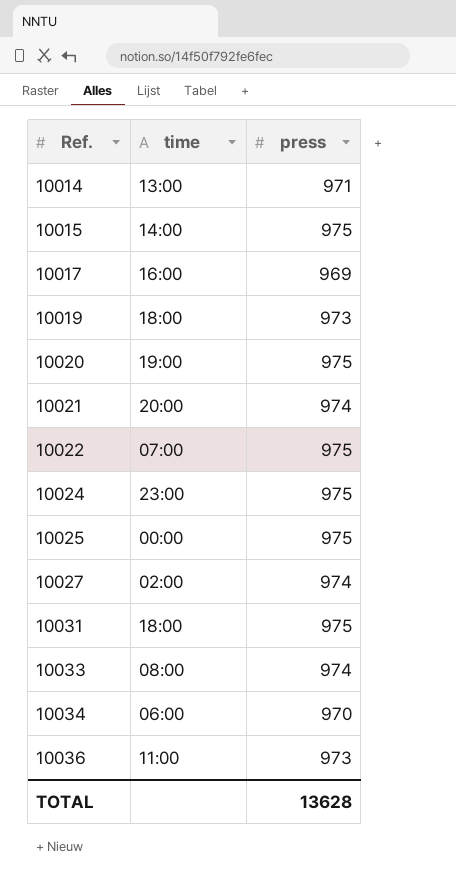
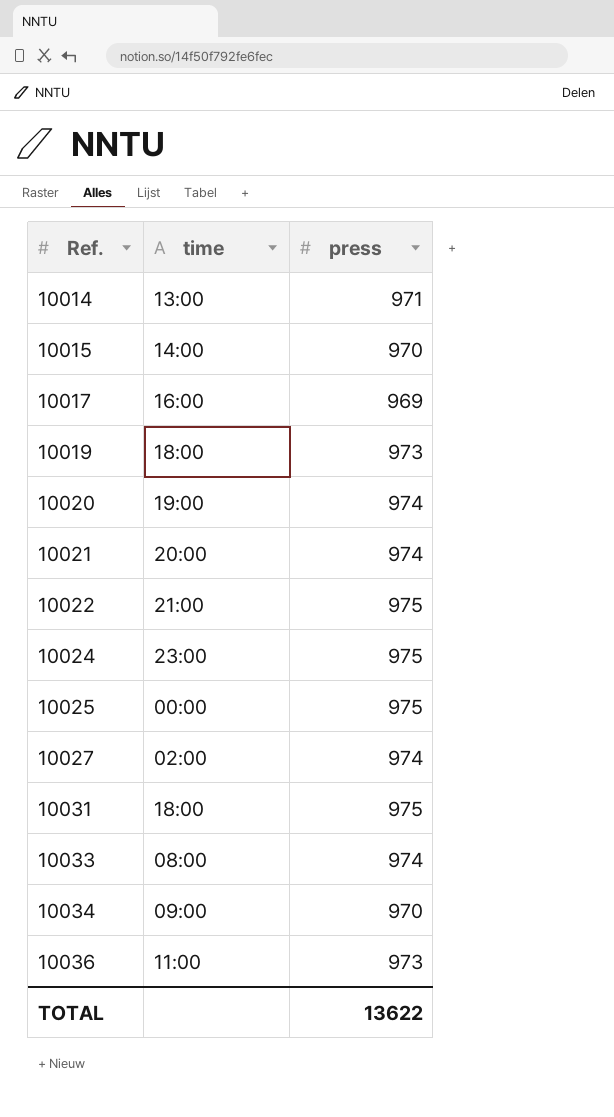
10015 | press: 975 -> 970
10020 | press: 975 -> 974
10022 | time: 07:00 -> 21:00
10034 | time: 06:00 -> 09:00
TOTAL | press: 13628 -> 13622

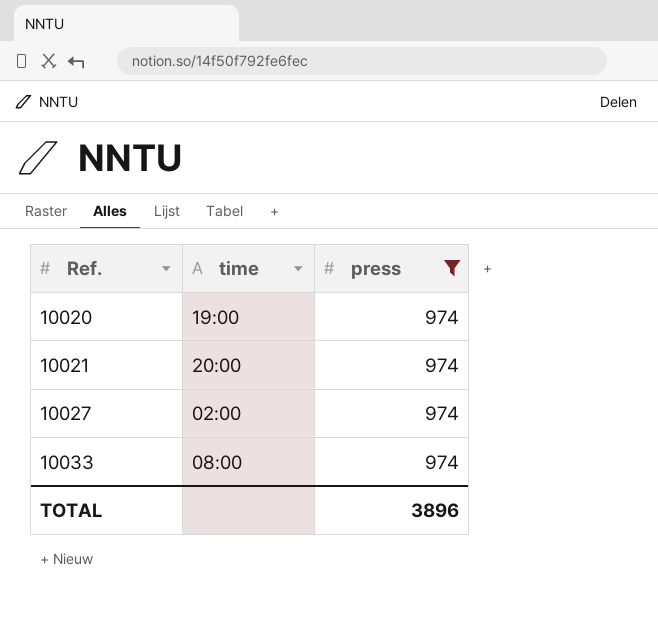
filter: none -> press = 974
TOTAL | press: 13622 -> 3896

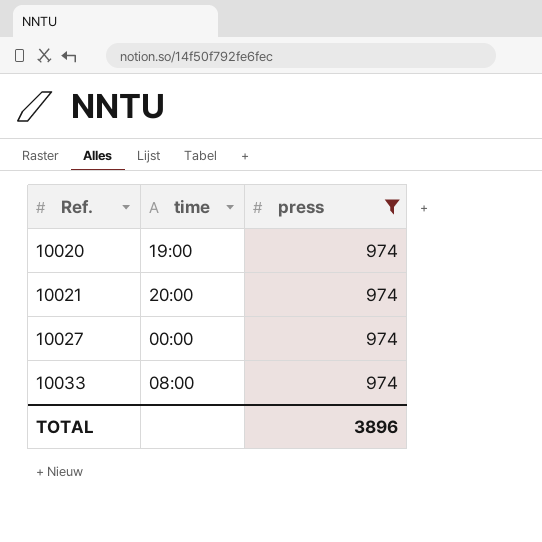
10027 | time: 02:00 -> 00:00

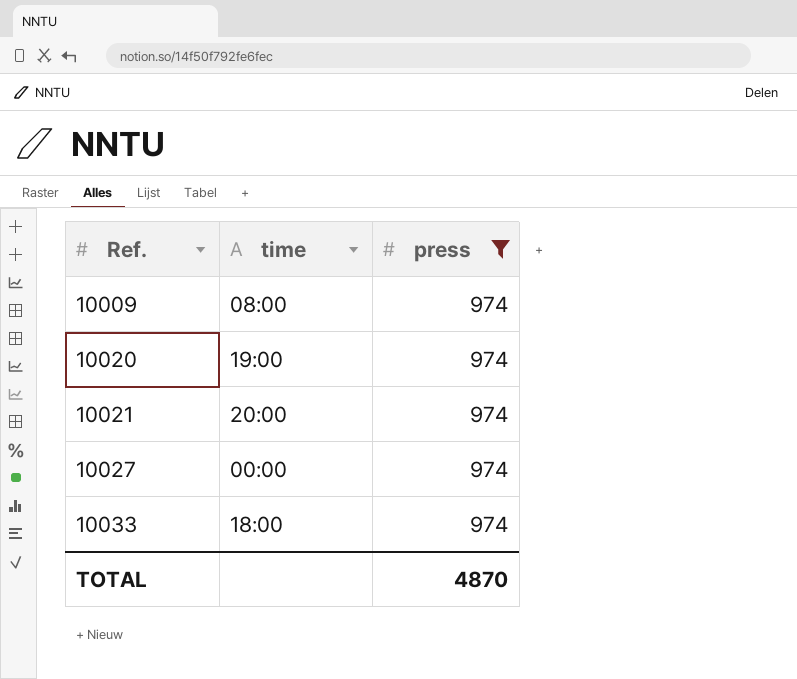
row 10009: none -> 08:00 | 974
10033 | time: 08:00 -> 18:00
TOTAL | press: 3896 -> 4870

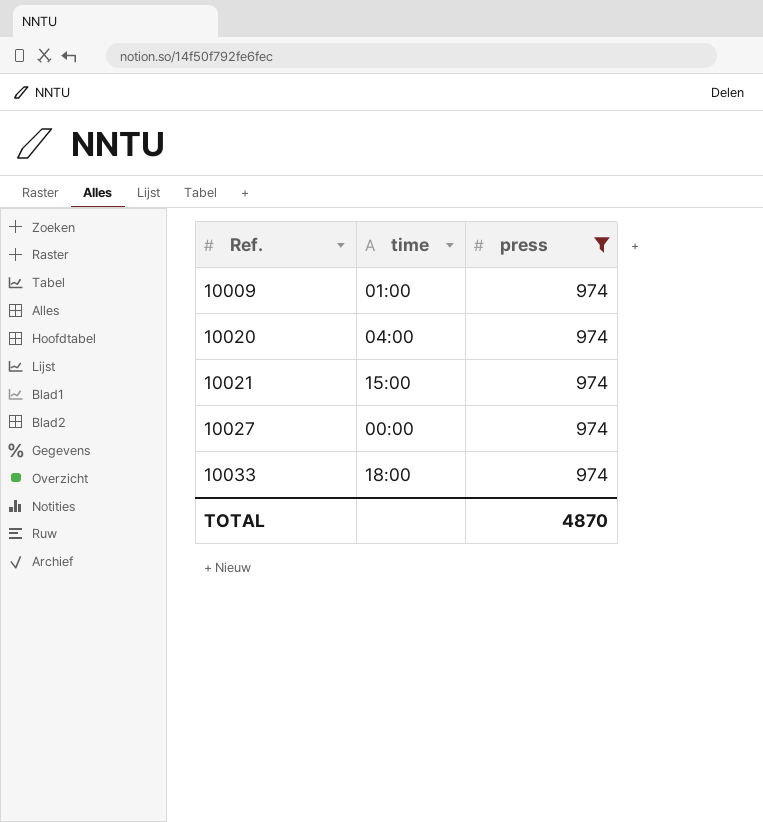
10009 | time: 08:00 -> 01:00
10020 | time: 19:00 -> 04:00
10021 | time: 20:00 -> 15:00

